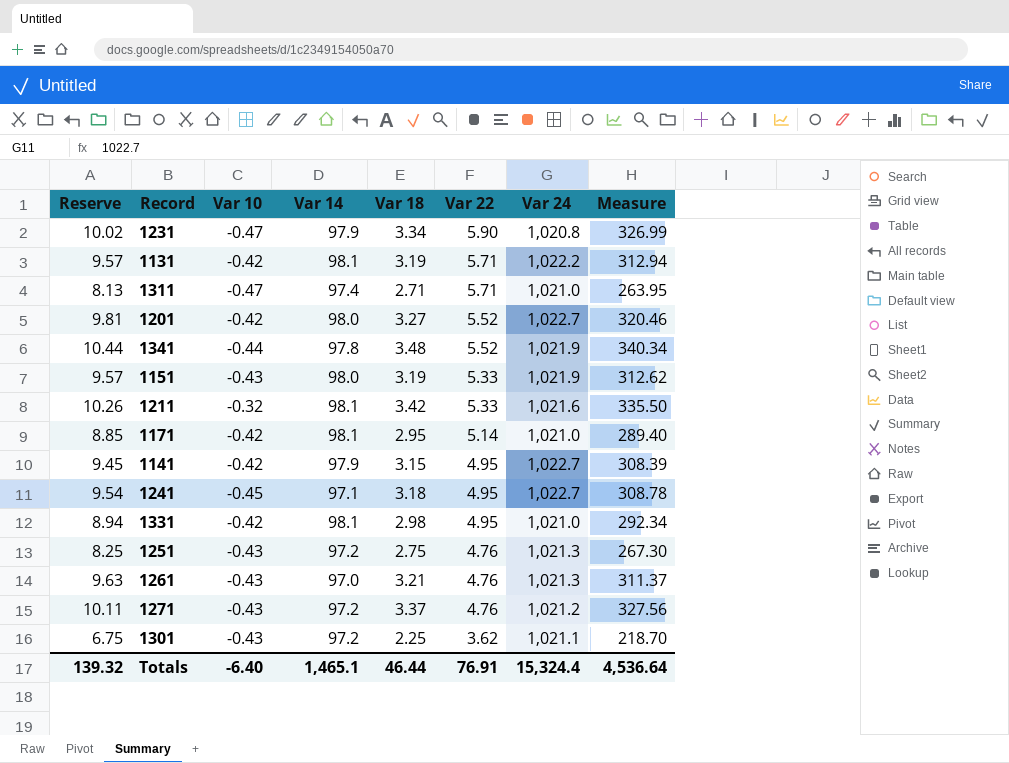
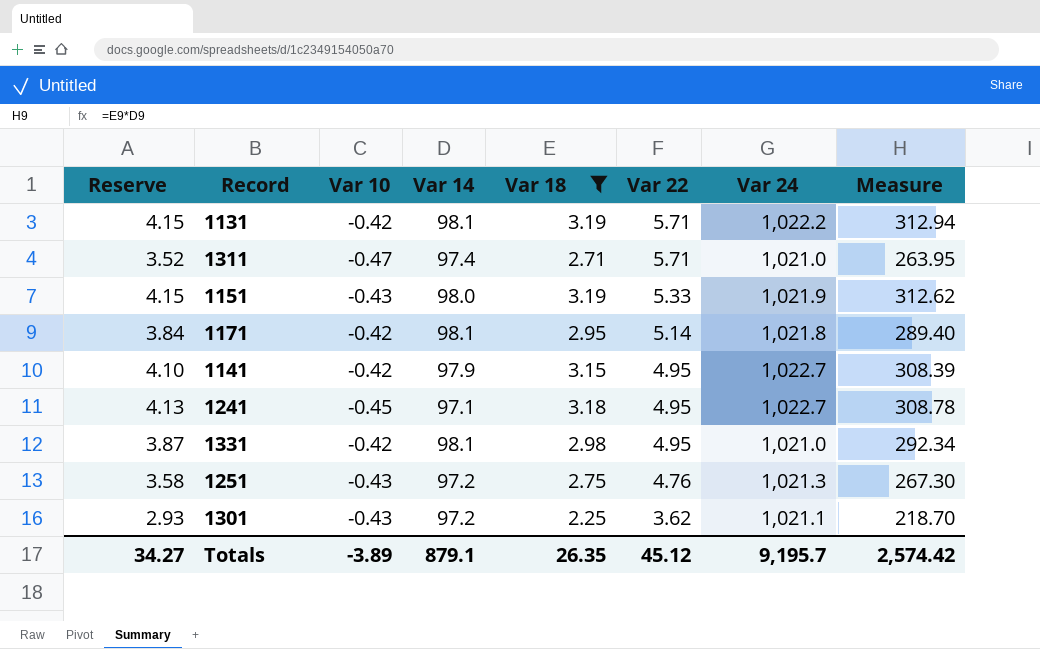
filter: none -> Var 18 <= 3.19
column Reserve | formula: [Var 18] * 3 -> [Var 18] * 1.3
1171 | Var 24: 1,021.0 -> 1,021.8
Totals | Reserve: 139.32 -> 34.27
Totals | Var 10: -6.40 -> -3.89
Totals | Var 14: 1,465.1 -> 879.1
Totals | Var 18: 46.44 -> 26.35
Totals | Var 22: 76.91 -> 45.12
Totals | Var 24: 15,324.4 -> 9,195.7
Totals | Measure: 4,536.64 -> 2,574.42

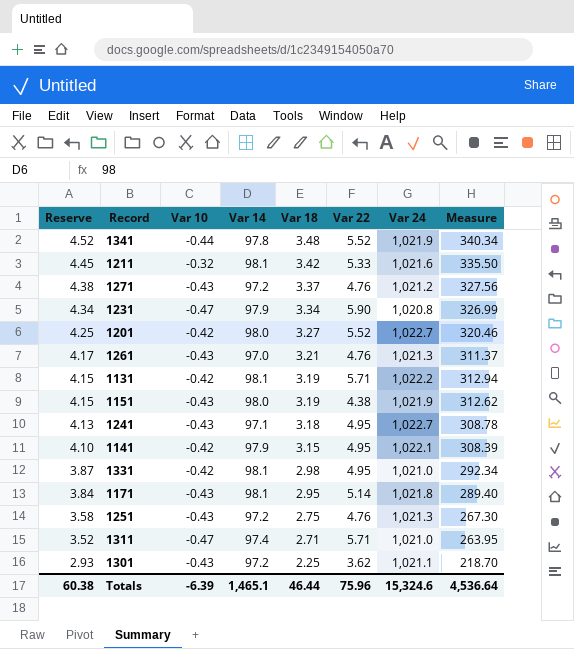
filter: Var 18 <= 3.19 -> none
row order: Var 22 descending -> Reserve descending
1151 | Var 22: 5.33 -> 4.38
1241 | Var 10: -0.45 -> -0.43
1141 | Var 24: 1,022.7 -> 1,022.1
1171 | Var 10: -0.42 -> -0.43
Totals | Reserve: 34.27 -> 60.38
Totals | Var 10: -3.89 -> -6.39
Totals | Var 14: 879.1 -> 1,465.1
Totals | Var 18: 26.35 -> 46.44
Totals | Var 22: 45.12 -> 75.96
Totals | Var 24: 9,195.7 -> 15,324.6
Totals | Measure: 2,574.42 -> 4,536.64

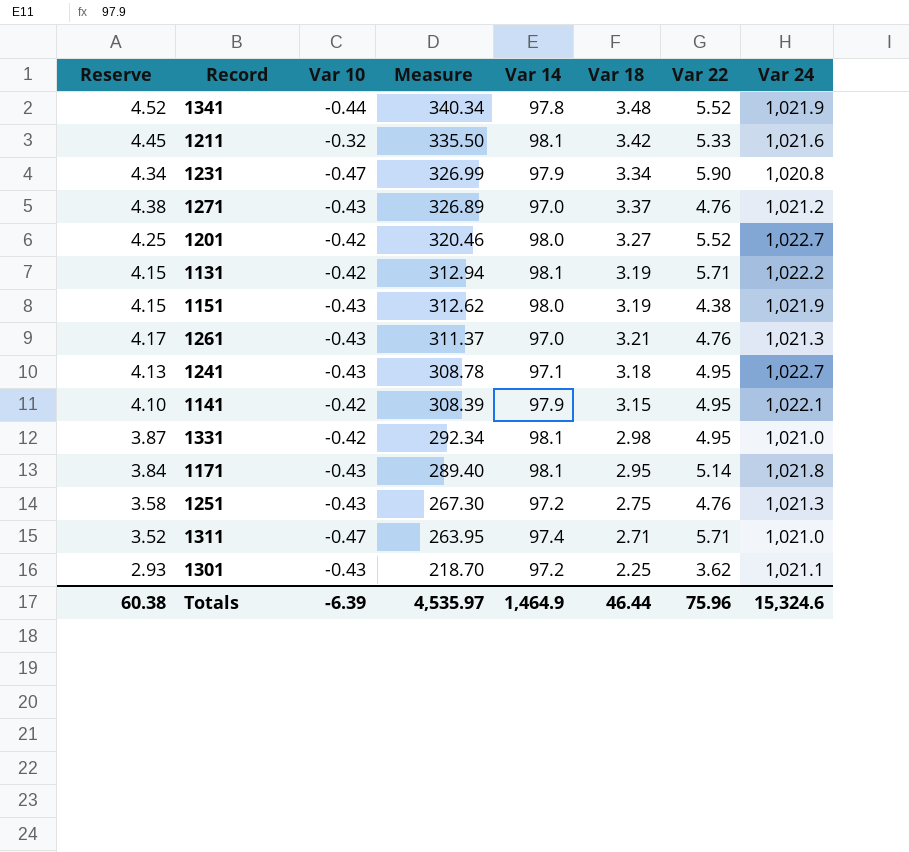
row order: Reserve descending -> Measure descending
column Measure | position: 8 -> 4
1271 | Measure: 327.56 -> 326.89
1271 | Var 14: 97.2 -> 97.0
Totals | Measure: 4,536.64 -> 4,535.97
Totals | Var 14: 1,465.1 -> 1,464.9

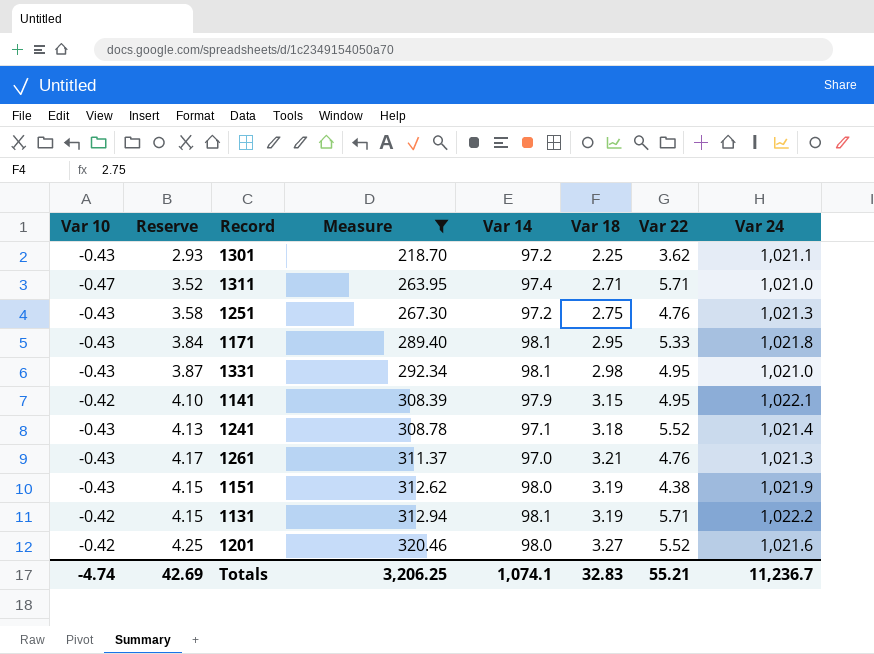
filter: none -> Measure <= 320.46
row order: Measure descending -> Measure ascending
column Var 10 | position: 3 -> 1
1171 | Var 22: 5.14 -> 5.33
1331 | Var 10: -0.42 -> -0.43
1241 | Var 22: 4.95 -> 5.52
1241 | Var 24: 1,022.7 -> 1,021.4
1201 | Var 24: 1,022.7 -> 1,021.6
Totals | Var 10: -6.39 -> -4.74
Totals | Reserve: 60.38 -> 42.69
Totals | Measure: 4,535.97 -> 3,206.25
Totals | Var 14: 1,464.9 -> 1,074.1
Totals | Var 18: 46.44 -> 32.83
Totals | Var 22: 75.96 -> 55.21
Totals | Var 24: 15,324.6 -> 11,236.7

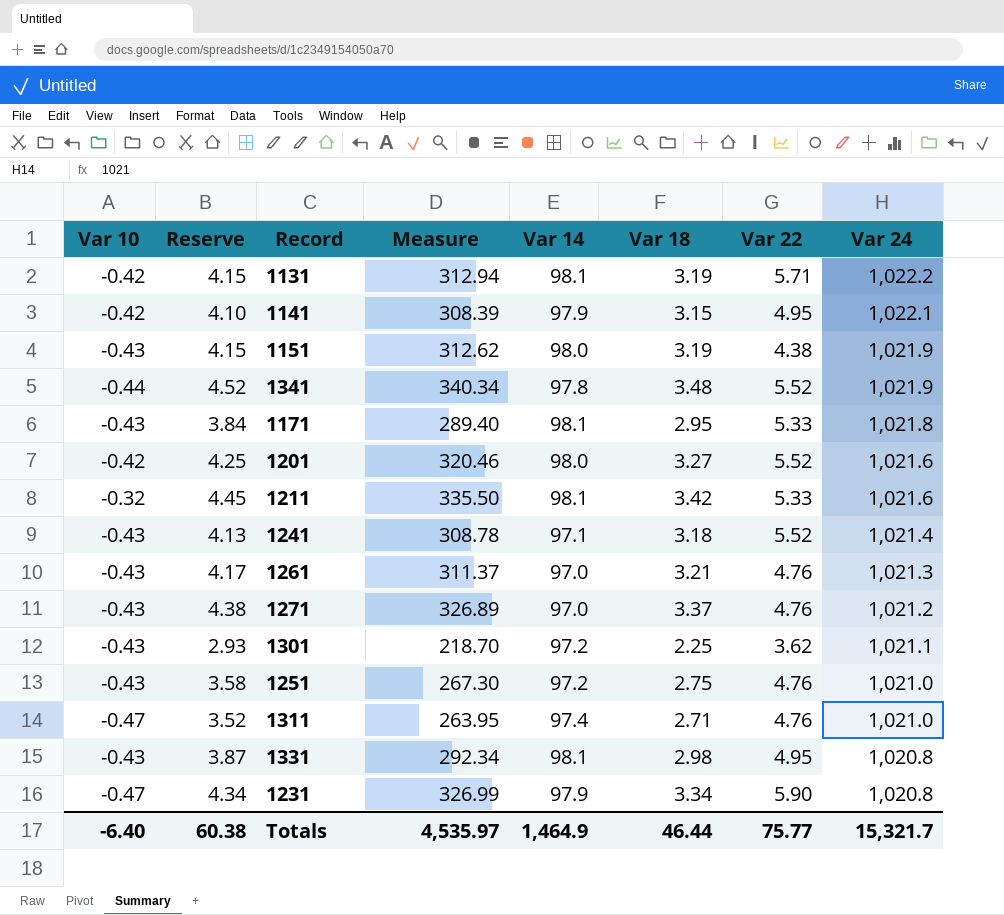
filter: Measure <= 320.46 -> none
row order: Measure ascending -> Var 24 descending
1251 | Var 24: 1,021.3 -> 1,021.0
1311 | Var 22: 5.71 -> 4.76
1331 | Var 24: 1,021.0 -> 1,020.8
Totals | Var 10: -4.74 -> -6.40
Totals | Reserve: 42.69 -> 60.38
Totals | Measure: 3,206.25 -> 4,535.97
Totals | Var 14: 1,074.1 -> 1,464.9
Totals | Var 18: 32.83 -> 46.44
Totals | Var 22: 55.21 -> 75.77
Totals | Var 24: 11,236.7 -> 15,321.7

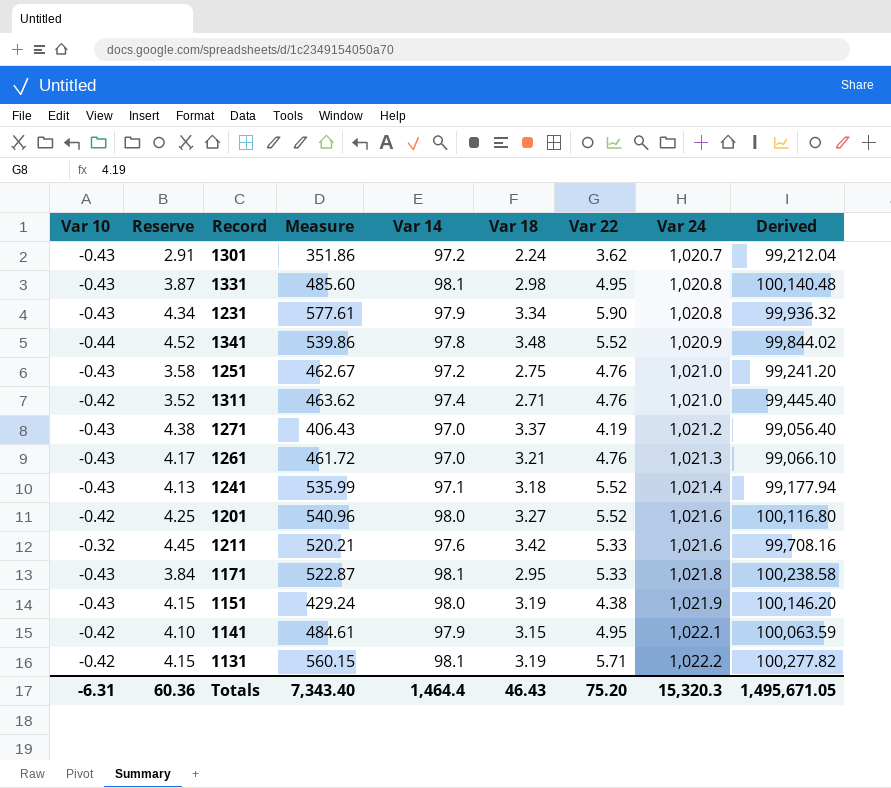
row order: Var 24 descending -> Var 24 ascending
column Measure | formula: [Var 14] * [Var 18] -> [Var 14] * [Var 22]
column Derived | formula: none -> [Var 14] * [Var 24]
1301 | Reserve: 2.93 -> 2.91
1301 | Var 18: 2.25 -> 2.24
1301 | Var 24: 1,021.1 -> 1,020.7
1231 | Var 10: -0.47 -> -0.43
1341 | Var 24: 1,021.9 -> 1,020.9
1311 | Var 10: -0.47 -> -0.42
1271 | Var 22: 4.76 -> 4.19
1211 | Var 14: 98.1 -> 97.6
Totals | Var 10: -6.40 -> -6.31
Totals | Reserve: 60.38 -> 60.36
Totals | Measure: 4,535.97 -> 7,343.40
Totals | Var 14: 1,464.9 -> 1,464.4
Totals | Var 18: 46.44 -> 46.43
Totals | Var 22: 75.77 -> 75.20
Totals | Var 24: 15,321.7 -> 15,320.3

